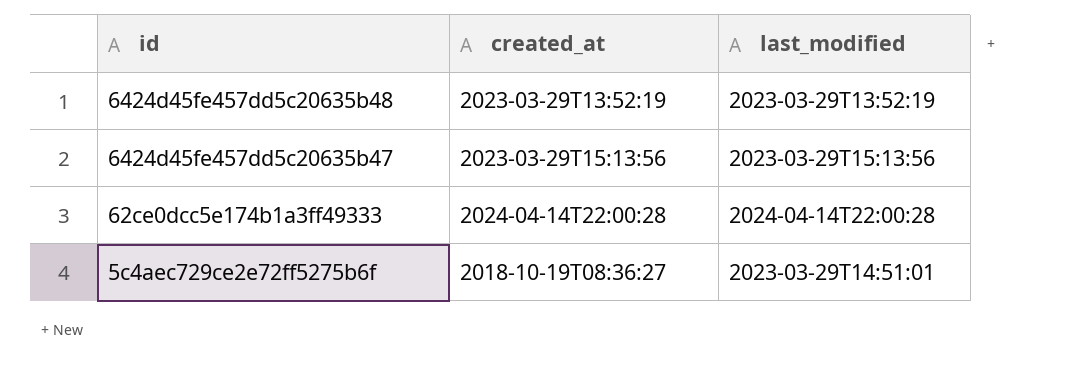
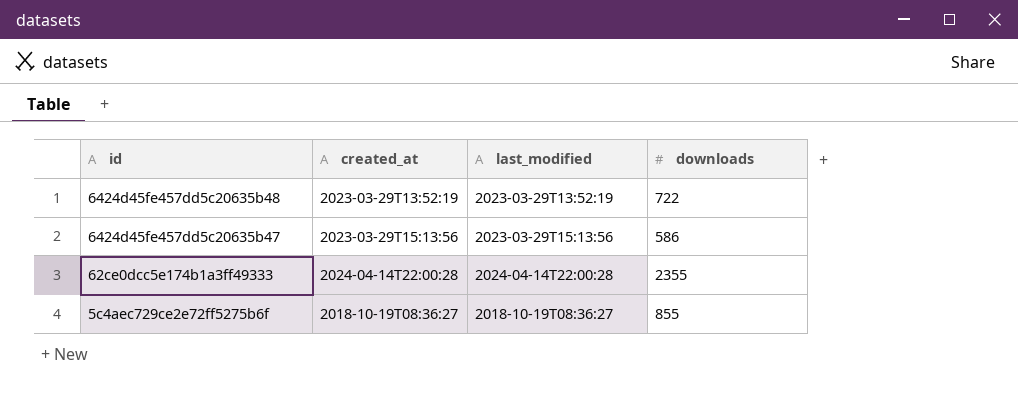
column downloads | position: none -> 4
5c4aec729ce2e72ff5275b6f | last_modified: 2023-03-29T14:51:01 -> 2018-10-19T08:36:27

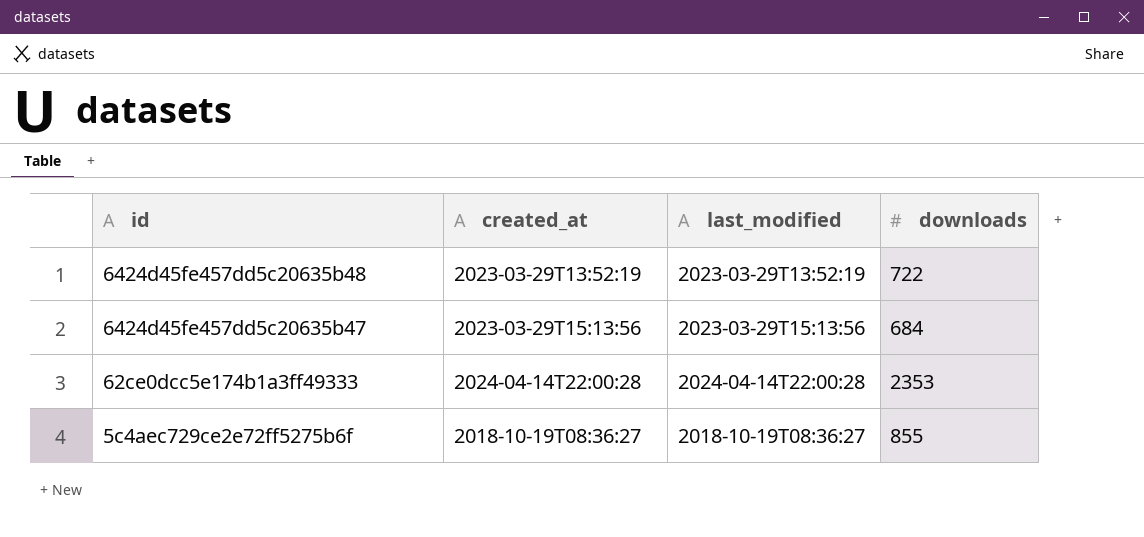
6424d45fe457dd5c20635b47 | downloads: 586 -> 684
62ce0dcc5e174b1a3ff49333 | downloads: 2355 -> 2353

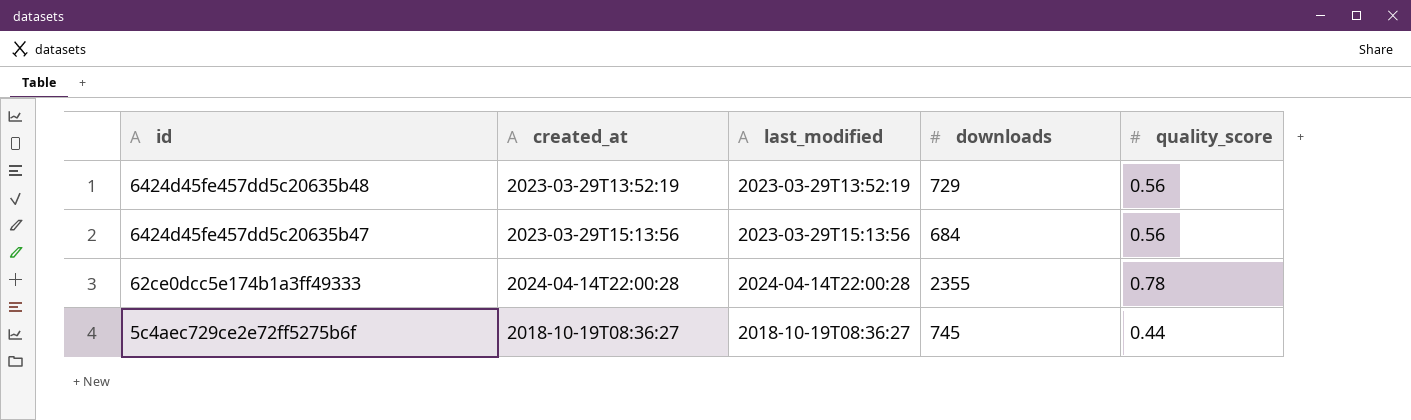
column quality_score | position: none -> 5
6424d45fe457dd5c20635b48 | downloads: 722 -> 729
62ce0dcc5e174b1a3ff49333 | downloads: 2353 -> 2355
5c4aec729ce2e72ff5275b6f | downloads: 855 -> 745

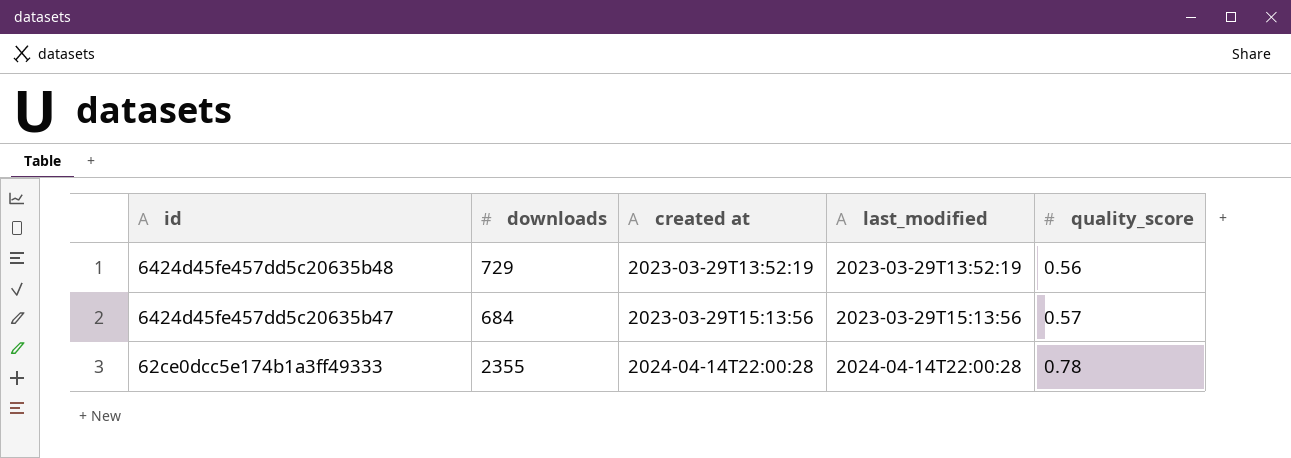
column downloads | position: 4 -> 2
column name: created_at -> created at
row 5c4aec729ce2e72ff5275b6f: 2018-10-19T08:36:27 | 2018-10-19T08:36:27 | 745 | 0.44 -> none
6424d45fe457dd5c20635b47 | quality_score: 0.56 -> 0.57

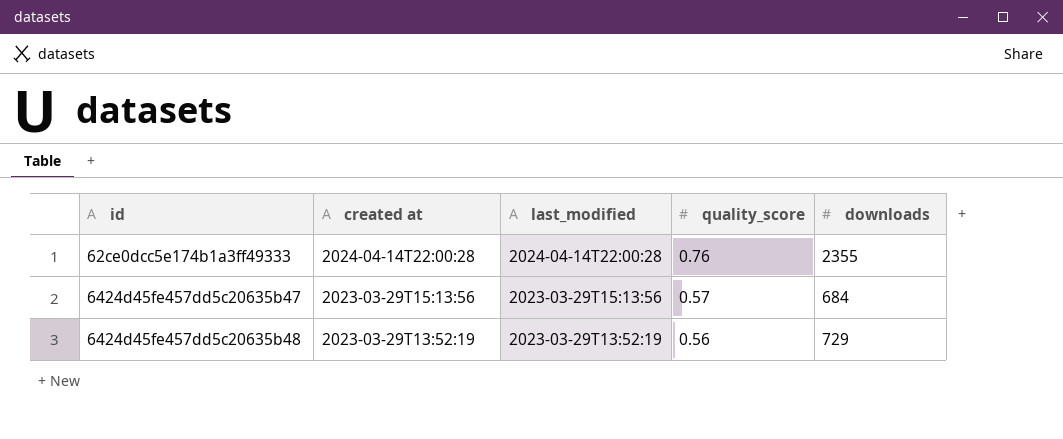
row order: id descending -> id ascending
column downloads | position: 2 -> 5
62ce0dcc5e174b1a3ff49333 | quality_score: 0.78 -> 0.76

